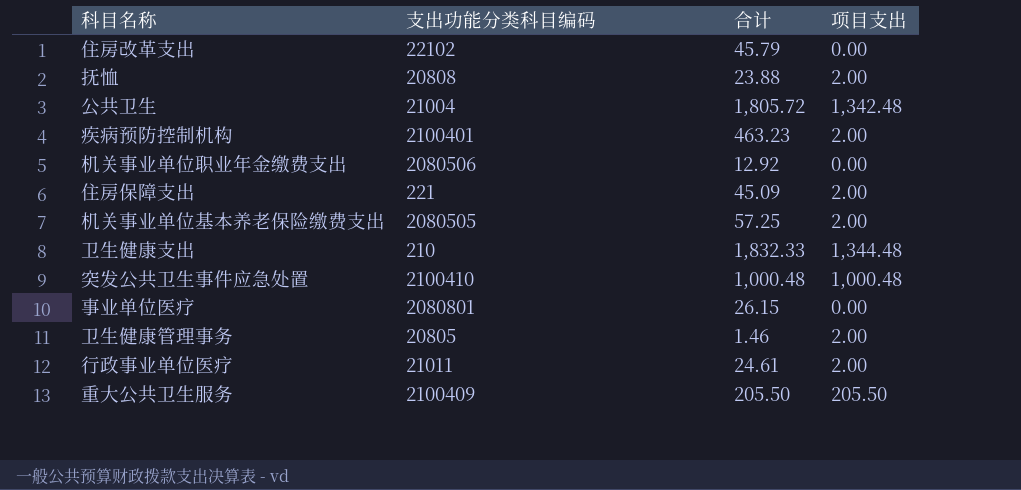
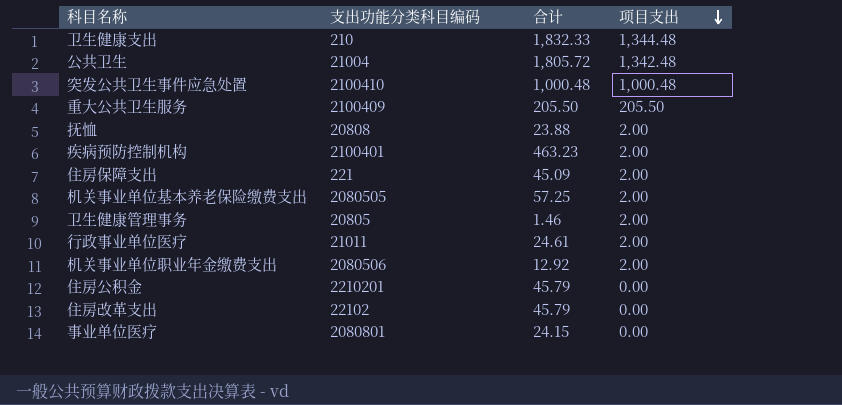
row order: none -> 项目支出 descending
机关事业单位职业年金缴费支出 | 项目支出: 0.00 -> 2.00
row 住房公积金: none -> 2210201 | 45.79 | 0.00
事业单位医疗 | 合计: 26.15 -> 24.15

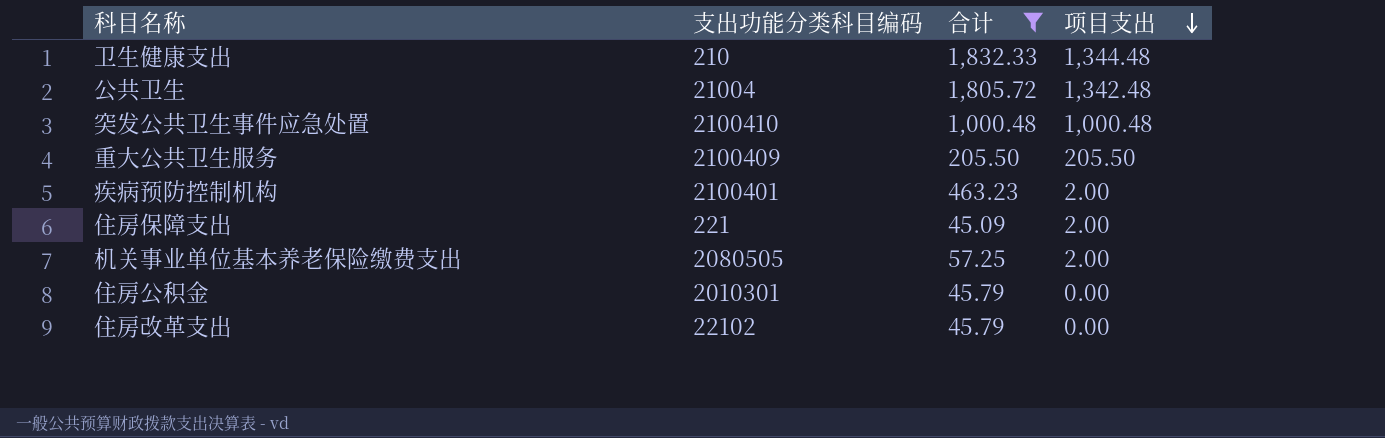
filter: none -> 合计 >= 45.09
住房公积金 | 支出功能分类科目编码: 2210201 -> 2010301

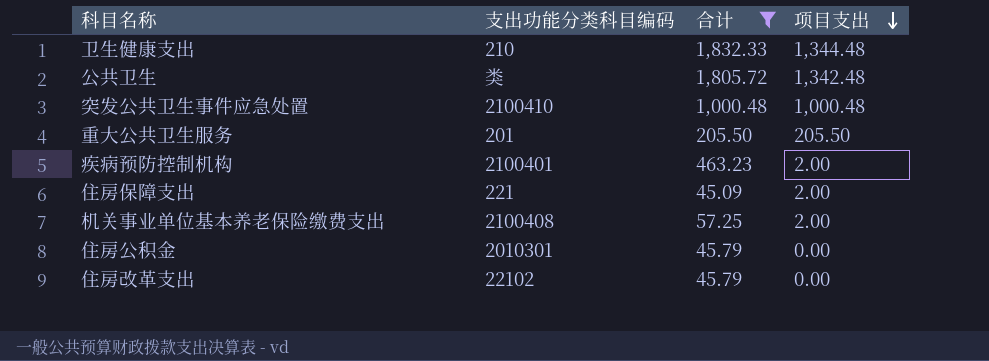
公共卫生 | 支出功能分类科目编码: 21004 -> 类
重大公共卫生服务 | 支出功能分类科目编码: 2100409 -> 201
机关事业单位基本养老保险缴费支出 | 支出功能分类科目编码: 2080505 -> 2100408

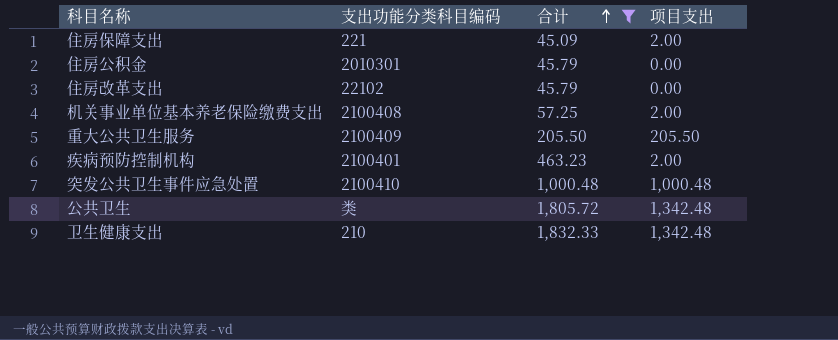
row order: 项目支出 descending -> 合计 ascending
重大公共卫生服务 | 支出功能分类科目编码: 201 -> 2100409
卫生健康支出 | 项目支出: 1,344.48 -> 1,342.48

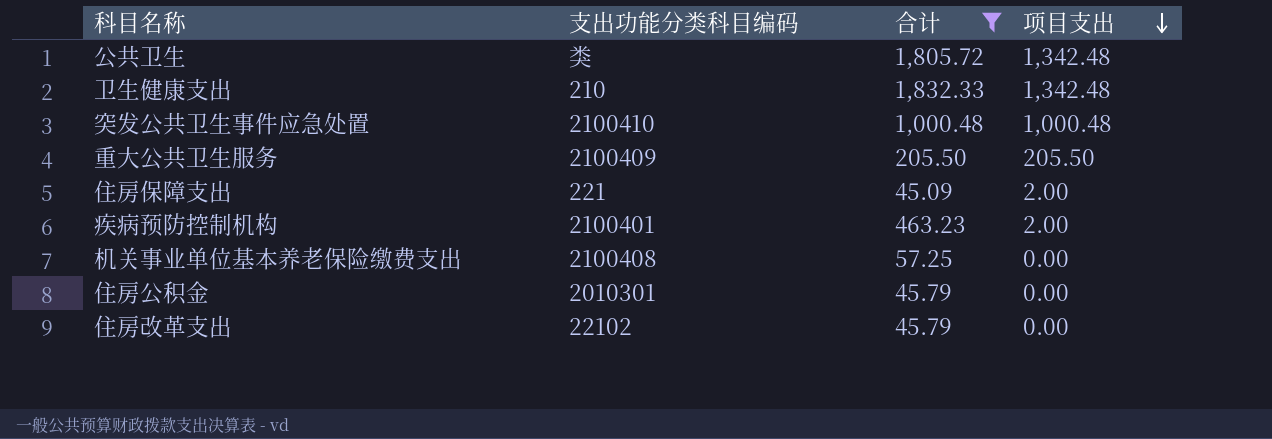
row order: 合计 ascending -> 项目支出 descending
机关事业单位基本养老保险缴费支出 | 项目支出: 2.00 -> 0.00

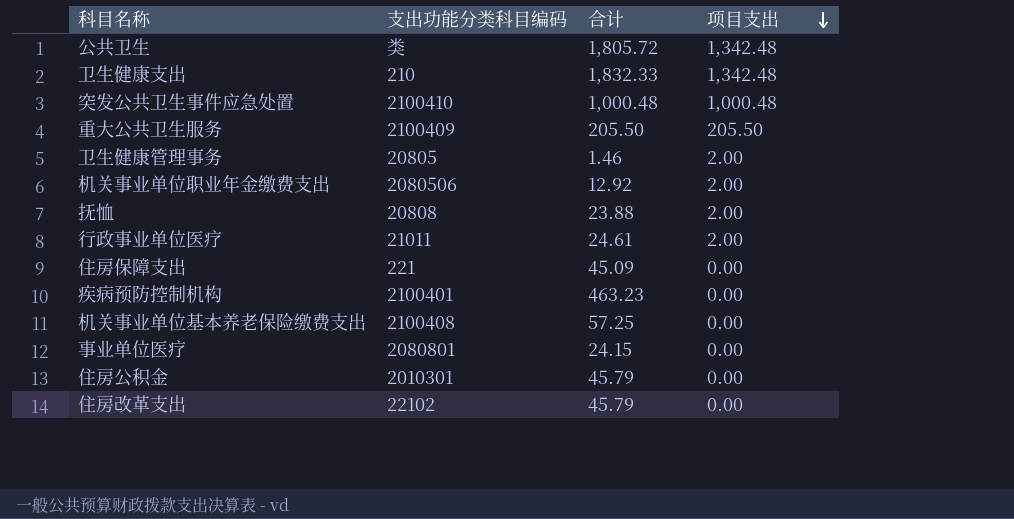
filter: 合计 >= 45.09 -> none
住房保障支出 | 项目支出: 2.00 -> 0.00
疾病预防控制机构 | 项目支出: 2.00 -> 0.00

